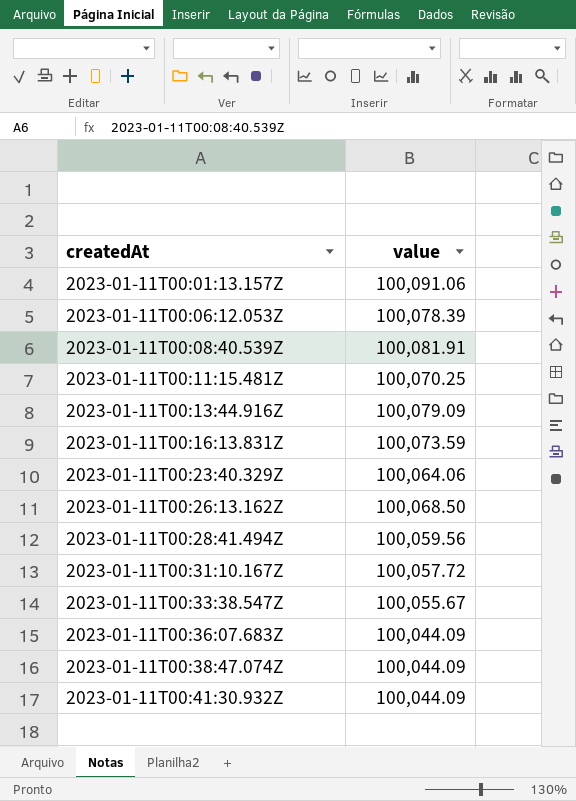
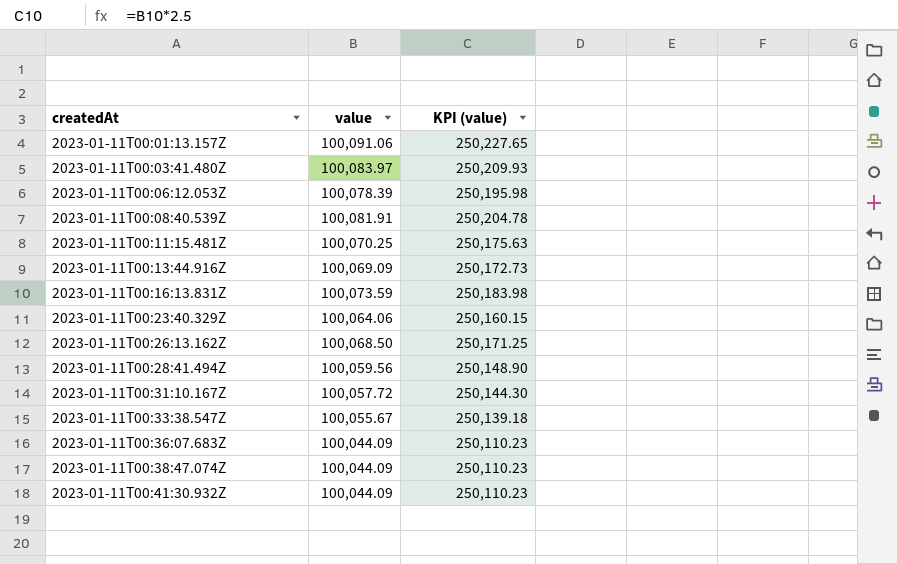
column KPI (value) | formula: none -> [value] * 2.5
row 2023-01-11T00:03:41.480Z: none -> 100,083.97 | 250,209.93
2023-01-11T00:13:44.916Z | value: 100,079.09 -> 100,069.09

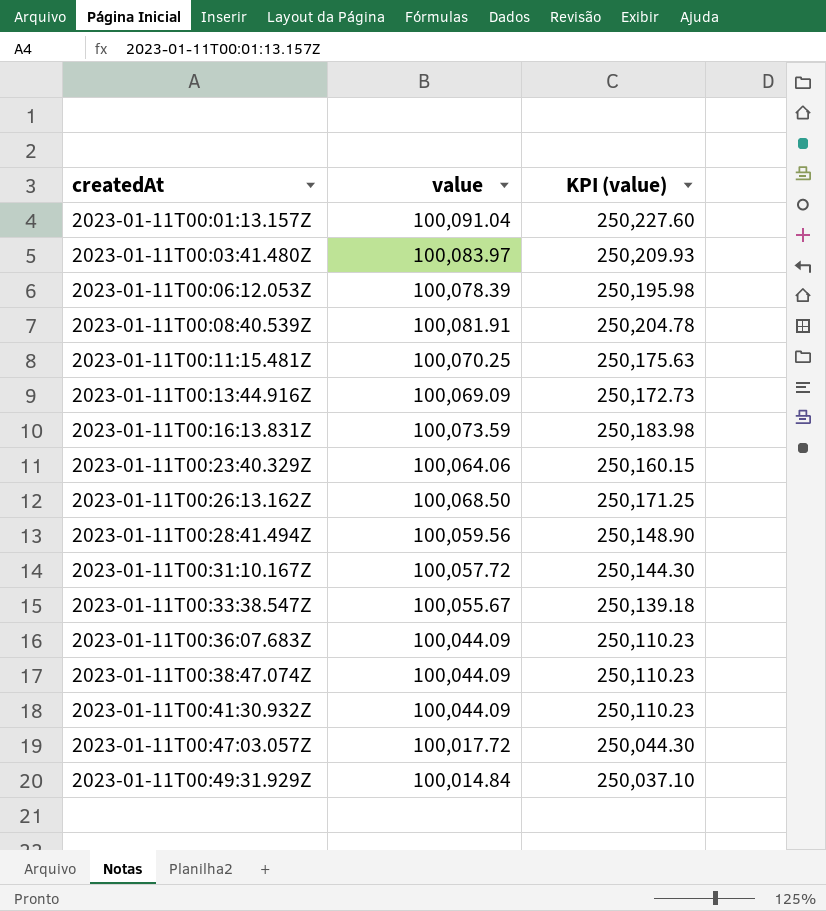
2023-01-11T00:01:13.157Z | value: 100,091.06 -> 100,091.04
2023-01-11T00:01:13.157Z | KPI (value): 250,227.65 -> 250,227.60
row 2023-01-11T00:47:03.057Z: none -> 100,017.72 | 250,044.30
row 2023-01-11T00:49:31.929Z: none -> 100,014.84 | 250,037.10

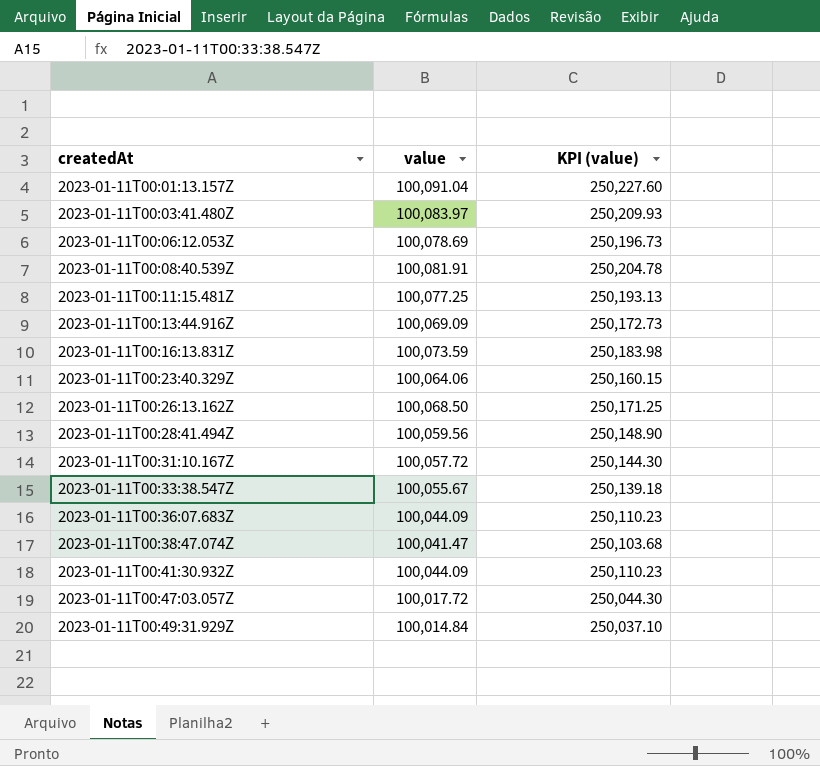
2023-01-11T00:06:12.053Z | value: 100,078.39 -> 100,078.69
2023-01-11T00:06:12.053Z | KPI (value): 250,195.98 -> 250,196.73
2023-01-11T00:11:15.481Z | value: 100,070.25 -> 100,077.25
2023-01-11T00:11:15.481Z | KPI (value): 250,175.63 -> 250,193.13
2023-01-11T00:38:47.074Z | value: 100,044.09 -> 100,041.47
2023-01-11T00:38:47.074Z | KPI (value): 250,110.23 -> 250,103.68

